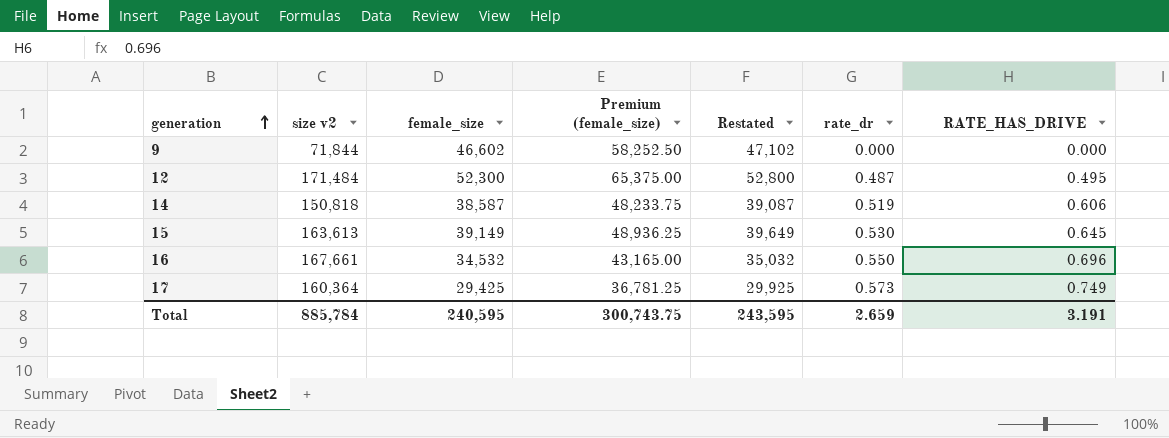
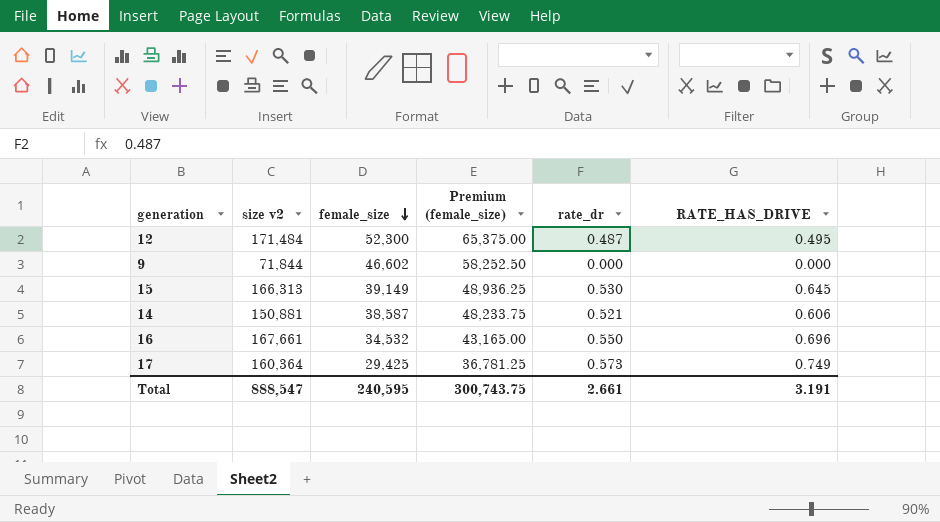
row order: generation ascending -> female_size descending
column Restated | formula: [female_size] + 500 -> none
15 | size v2: 163,613 -> 166,313
14 | size v2: 150,818 -> 150,881
14 | rate_dr: 0.519 -> 0.521
Total | size v2: 885,784 -> 888,547
Total | rate_dr: 2.659 -> 2.661

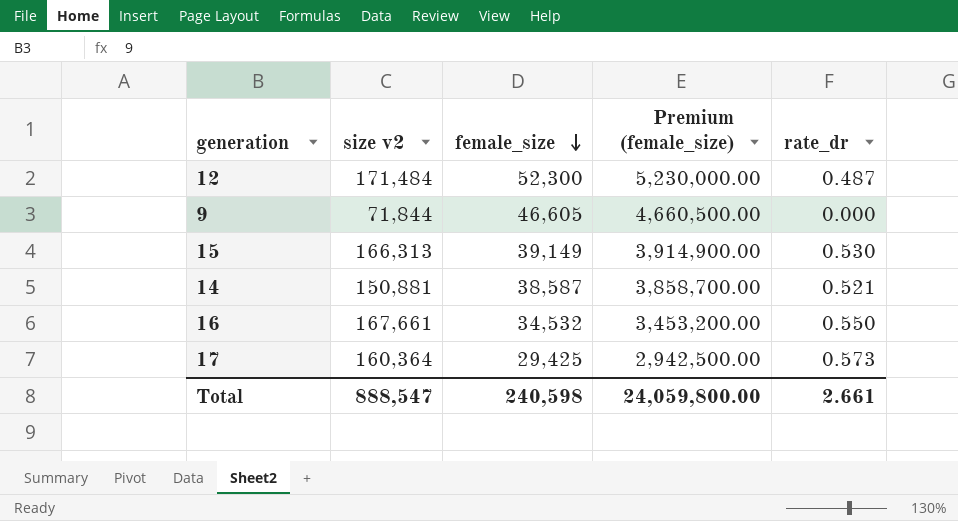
column RATE_HAS_DRIVE | position: 6 -> none
column Premium (female_size) | formula: [female_size] * 1.25 -> [female_size] * 100
9 | female_size: 46,602 -> 46,605
Total | female_size: 240,595 -> 240,598
Total | Premium (female_size): 300,743.75 -> 24,059,800.00

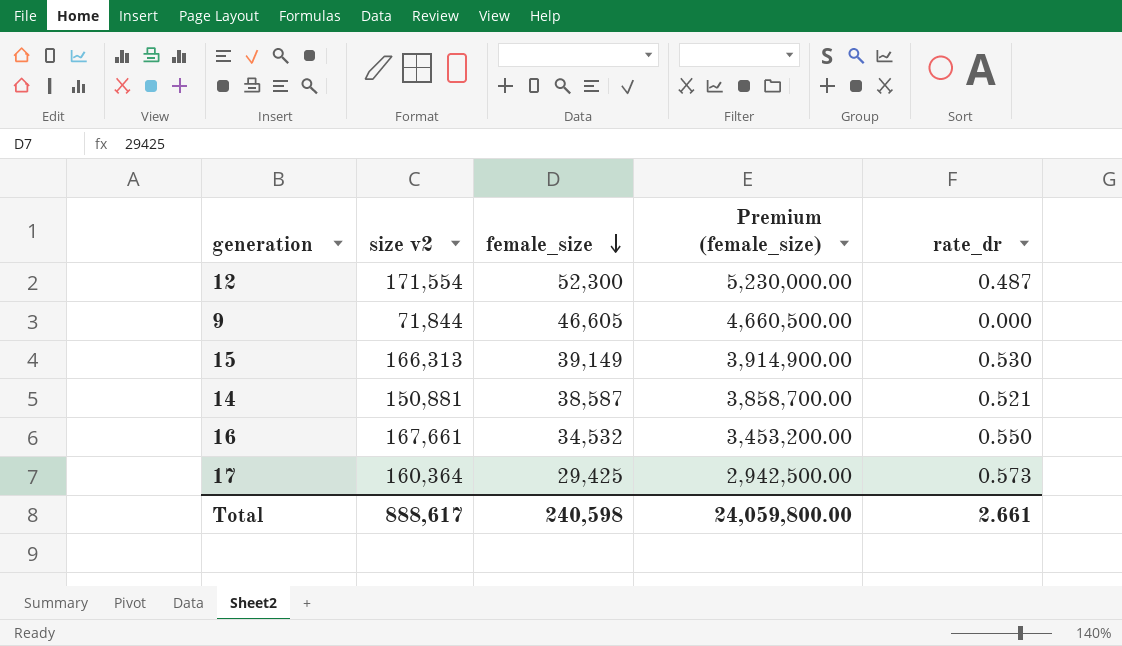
12 | size v2: 171,484 -> 171,554
Total | size v2: 888,547 -> 888,617

